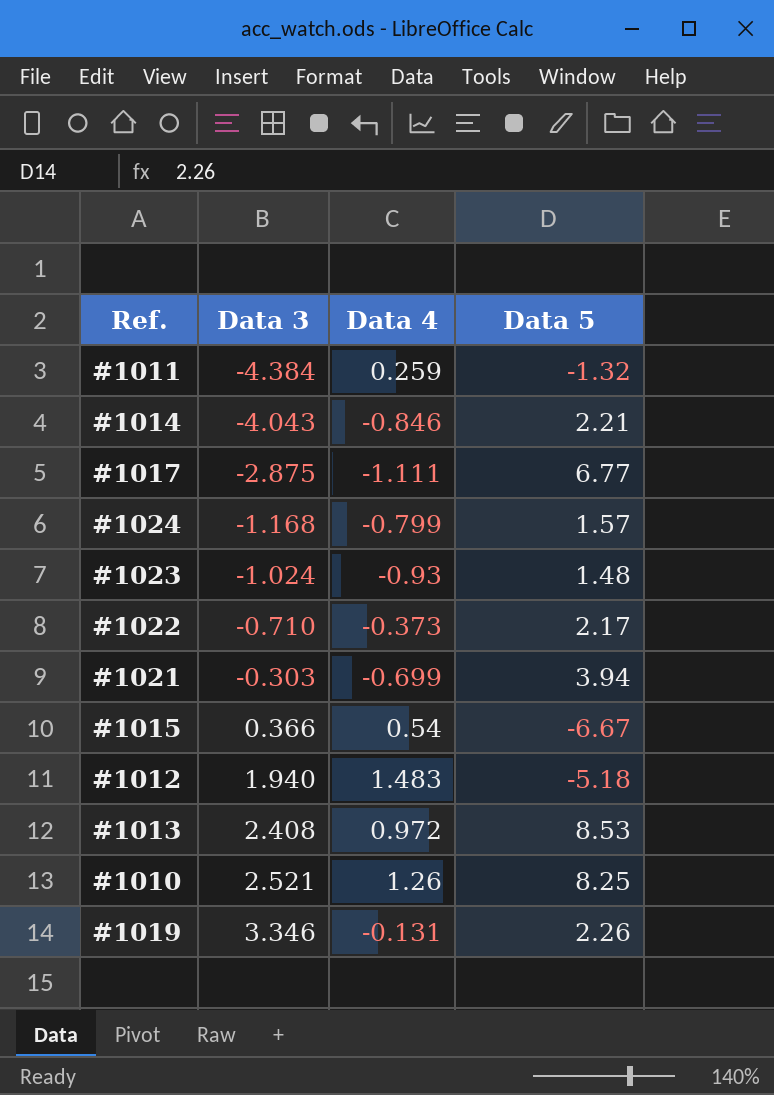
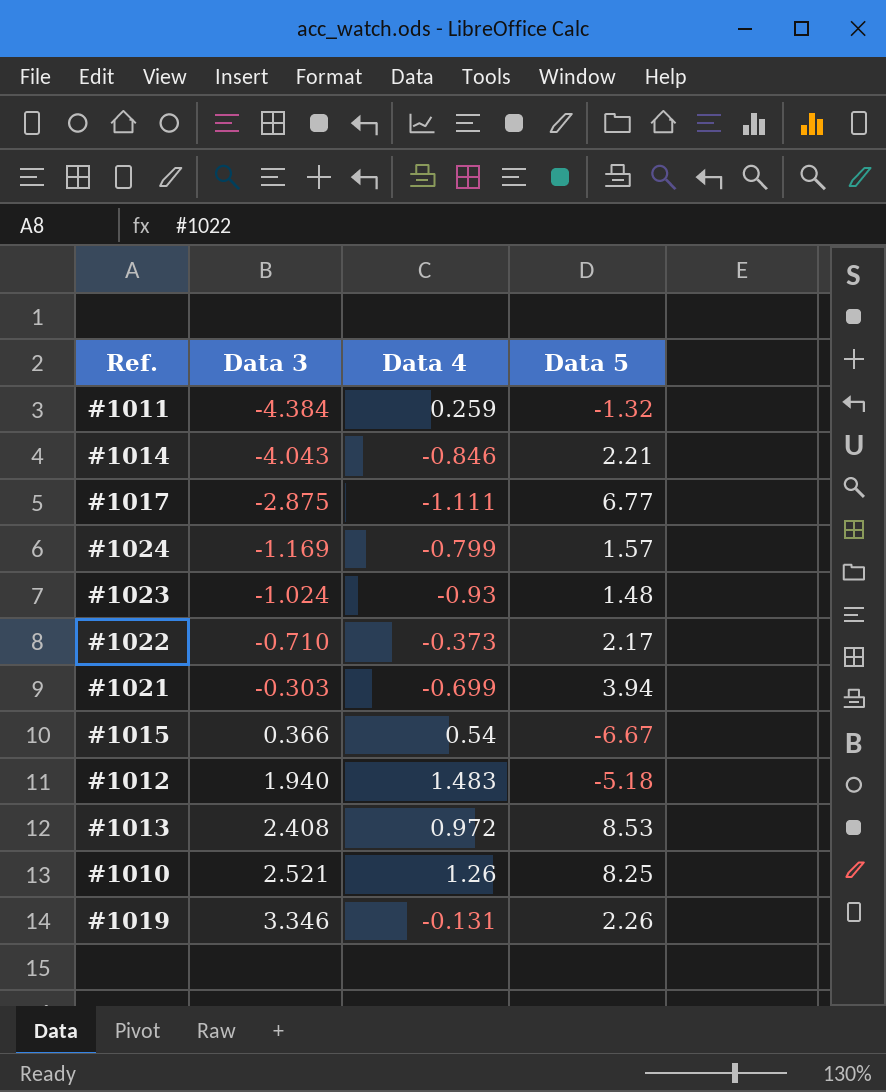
#1024 | Data 3: -1.168 -> -1.169

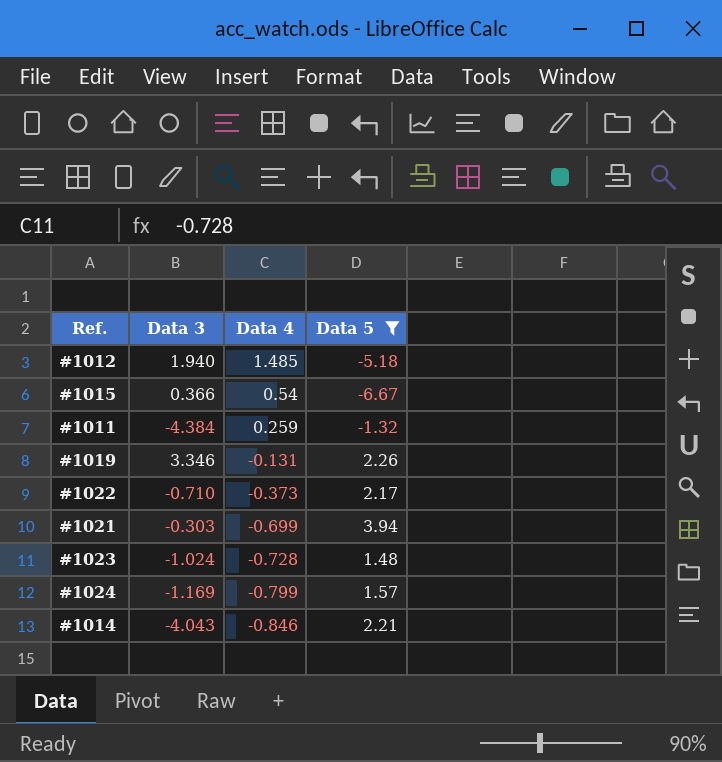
filter: none -> Data 5 <= 3.94
row order: Data 3 ascending -> Data 4 descending
#1012 | Data 4: 1.483 -> 1.485
#1023 | Data 4: -0.93 -> -0.728

